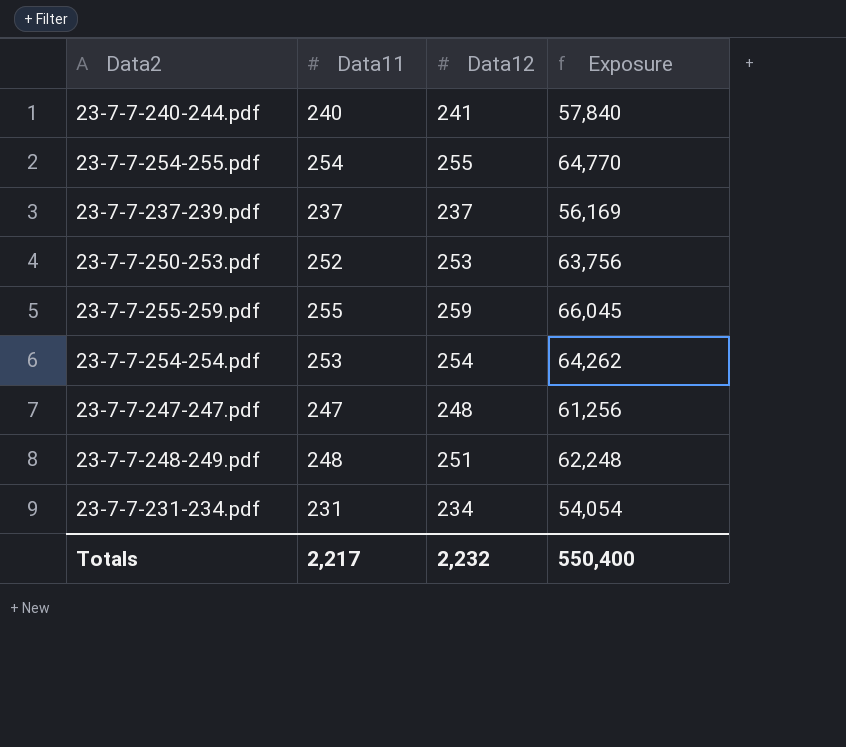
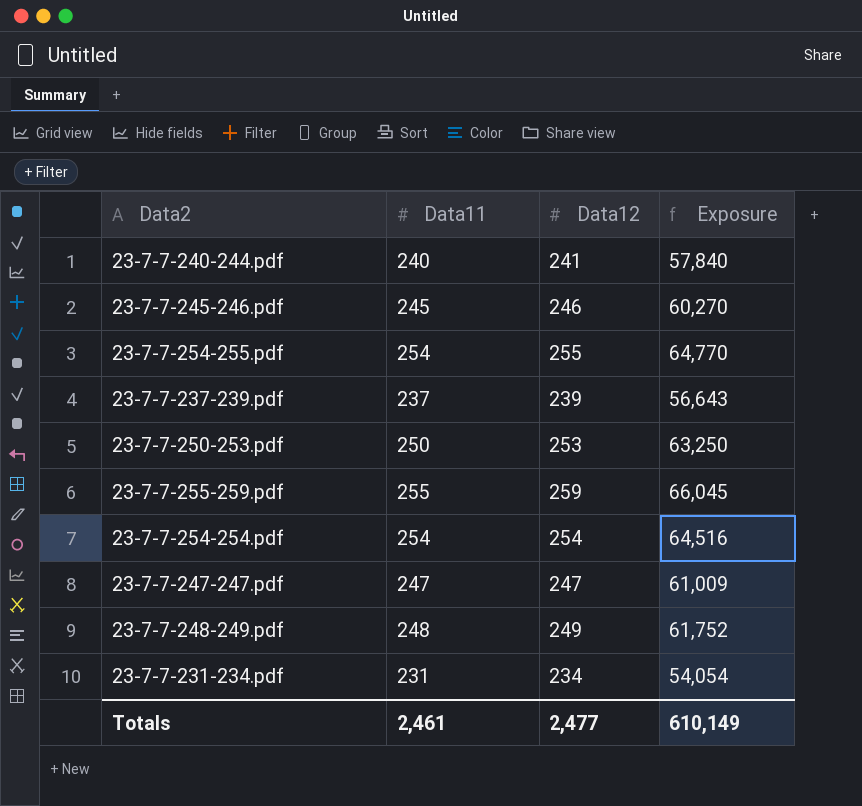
row 23-7-7-245-246.pdf: none -> 245 | 246 | 60,270
23-7-7-237-239.pdf | Data12: 237 -> 239
23-7-7-237-239.pdf | Exposure: 56,169 -> 56,643
23-7-7-250-253.pdf | Data11: 252 -> 250
23-7-7-250-253.pdf | Exposure: 63,756 -> 63,250
23-7-7-254-254.pdf | Data11: 253 -> 254
23-7-7-254-254.pdf | Exposure: 64,262 -> 64,516
23-7-7-247-247.pdf | Data12: 248 -> 247
23-7-7-247-247.pdf | Exposure: 61,256 -> 61,009
23-7-7-248-249.pdf | Data12: 251 -> 249
23-7-7-248-249.pdf | Exposure: 62,248 -> 61,752
Totals | Data11: 2,217 -> 2,461
Totals | Data12: 2,232 -> 2,477
Totals | Exposure: 550,400 -> 610,149

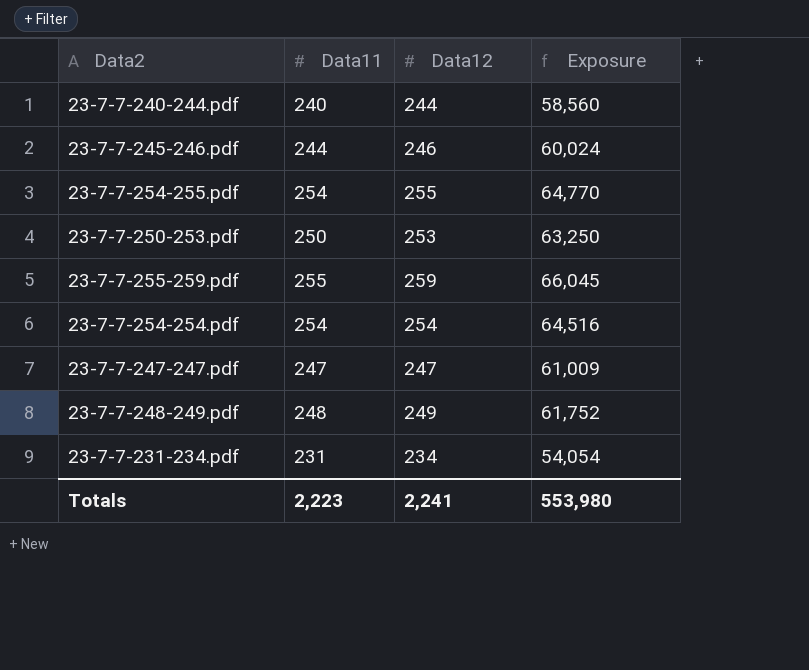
row 23-7-7-237-239.pdf: 237 | 239 | 56,643 -> none
23-7-7-240-244.pdf | Data12: 241 -> 244
23-7-7-240-244.pdf | Exposure: 57,840 -> 58,560
23-7-7-245-246.pdf | Data11: 245 -> 244
23-7-7-245-246.pdf | Exposure: 60,270 -> 60,024
Totals | Data11: 2,461 -> 2,223
Totals | Data12: 2,477 -> 2,241
Totals | Exposure: 610,149 -> 553,980

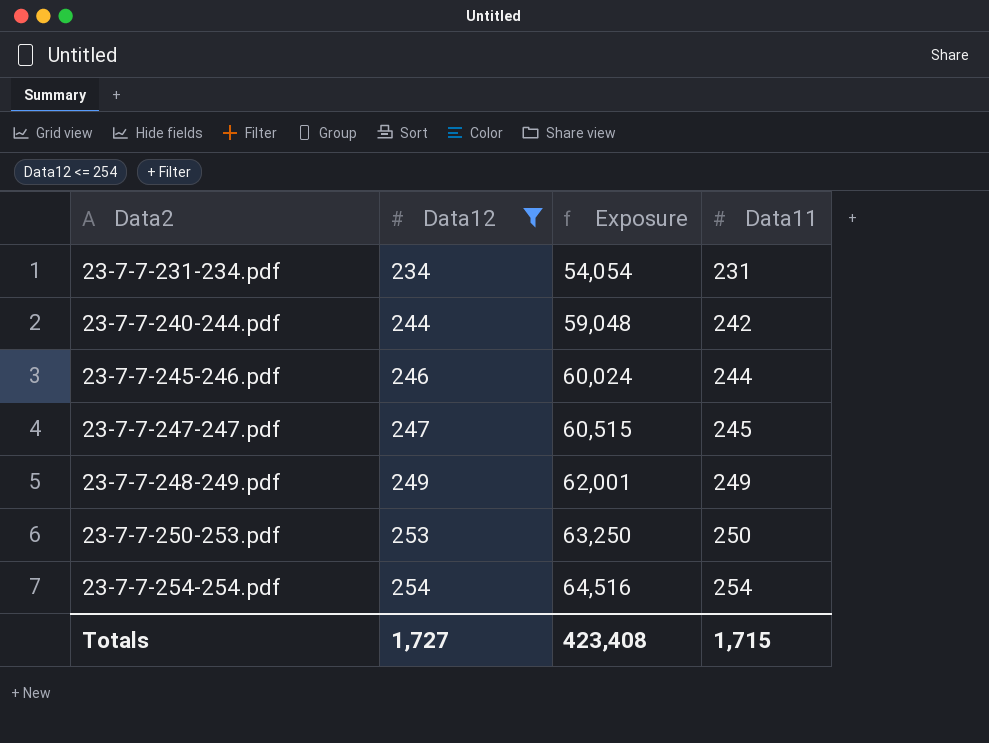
filter: none -> Data12 <= 254
row order: none -> Data2 ascending
column Data11 | position: 2 -> 4
23-7-7-240-244.pdf | Exposure: 58,560 -> 59,048
23-7-7-240-244.pdf | Data11: 240 -> 242
23-7-7-247-247.pdf | Exposure: 61,009 -> 60,515
23-7-7-247-247.pdf | Data11: 247 -> 245
23-7-7-248-249.pdf | Exposure: 61,752 -> 62,001
23-7-7-248-249.pdf | Data11: 248 -> 249
Totals | Data12: 2,241 -> 1,727
Totals | Exposure: 553,980 -> 423,408
Totals | Data11: 2,223 -> 1,715

